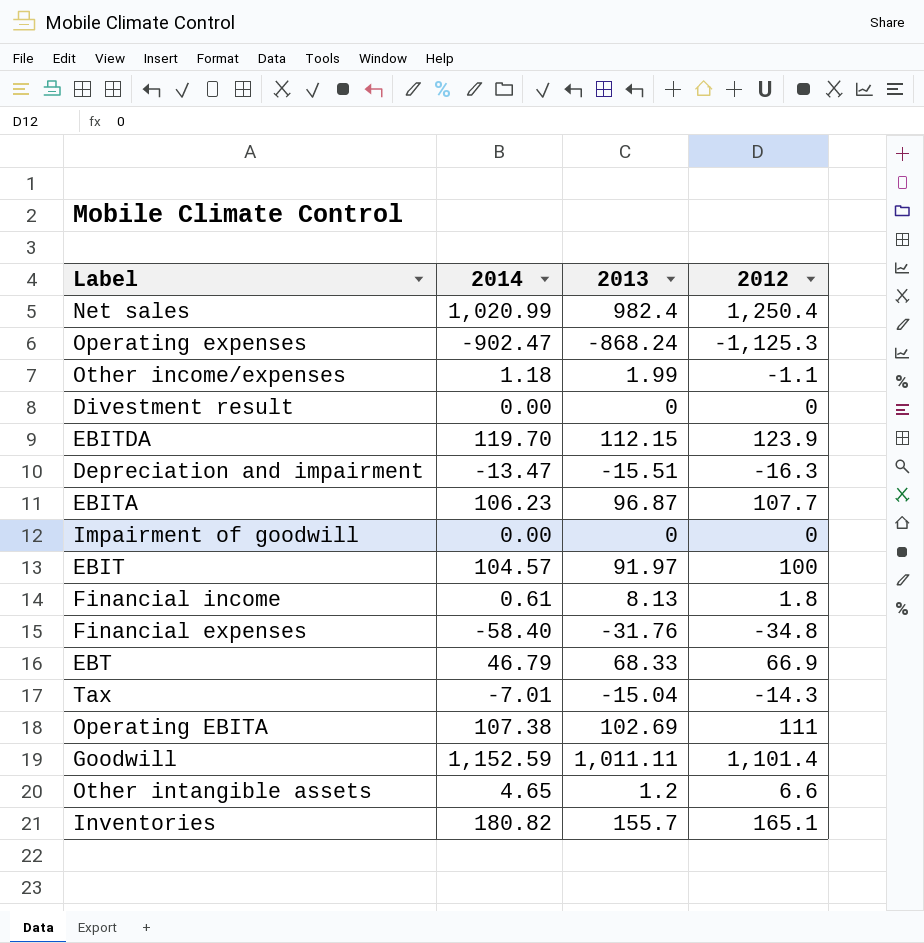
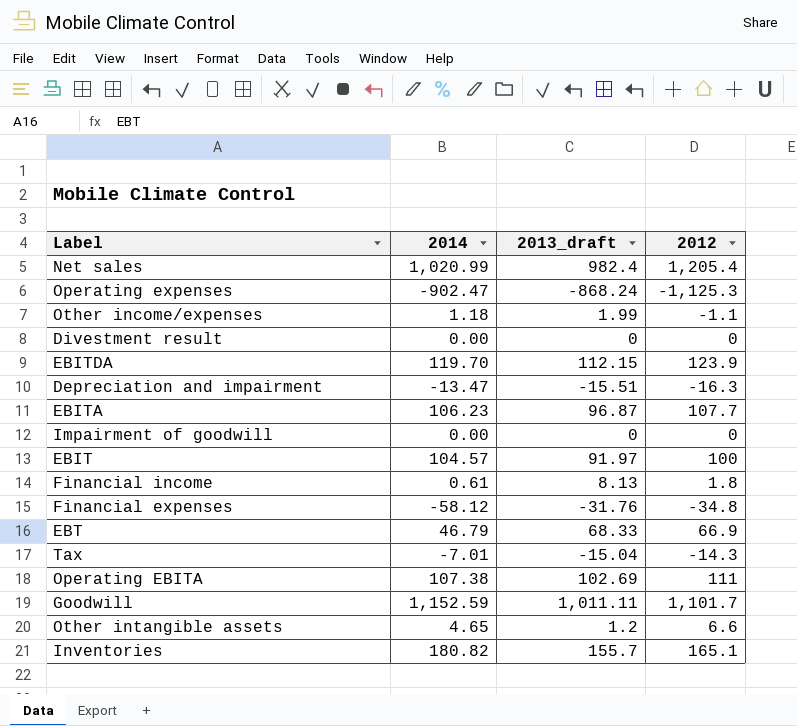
column name: 2013 -> 2013_draft
Net sales | 2012: 1,250.4 -> 1,205.4
Financial expenses | 2014: -58.40 -> -58.12
Goodwill | 2012: 1,101.4 -> 1,101.7

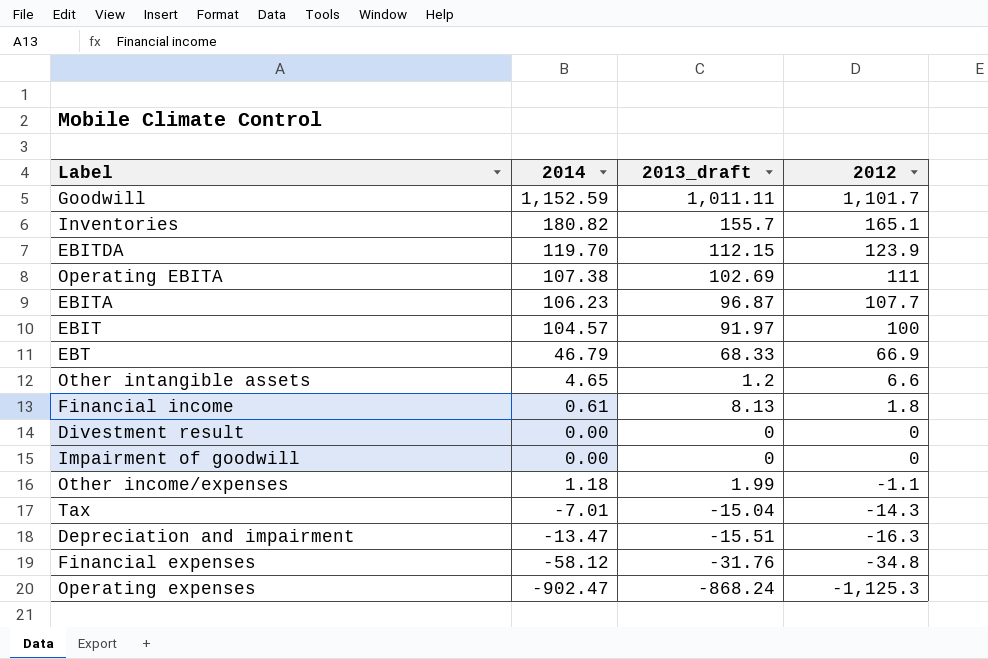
row order: none -> 2012 descending
row Net sales: 1,020.99 | 982.4 | 1,205.4 -> none

